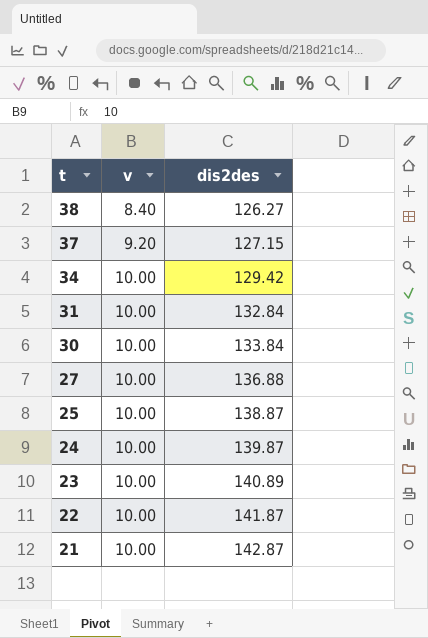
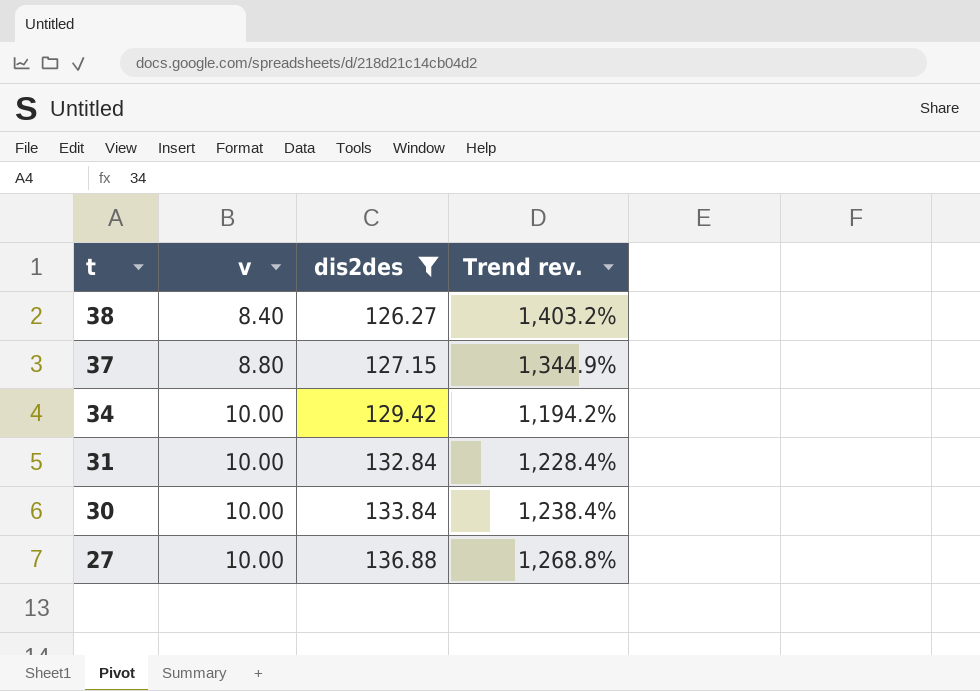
filter: none -> dis2des <= 136.88
column Trend rev. | formula: none -> ([dis2des] - [v]) / [v]
37 | v: 9.20 -> 8.80

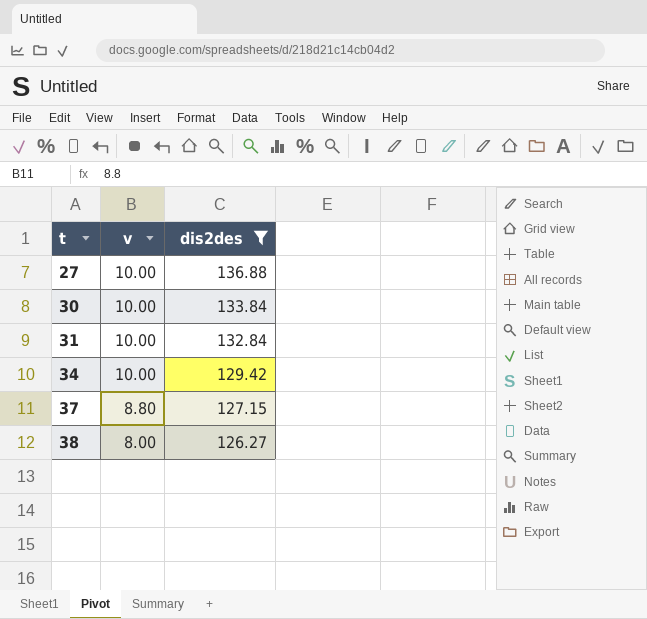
row order: t descending -> t ascending
column Trend rev. | formula: ([dis2des] - [v]) / [v] -> none
38 | v: 8.40 -> 8.00

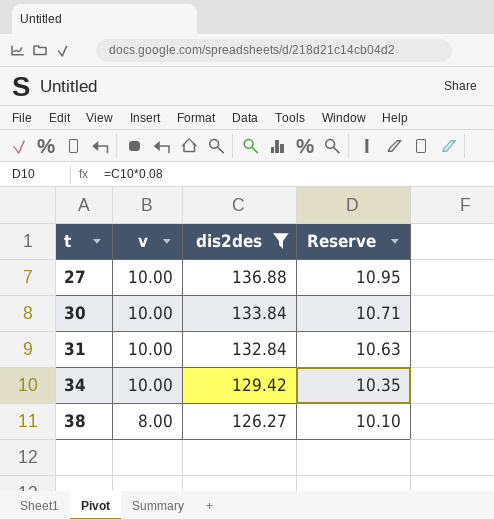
column Reserve | formula: none -> [dis2des] * 0.08
row 37: 8.80 | 127.15 -> none

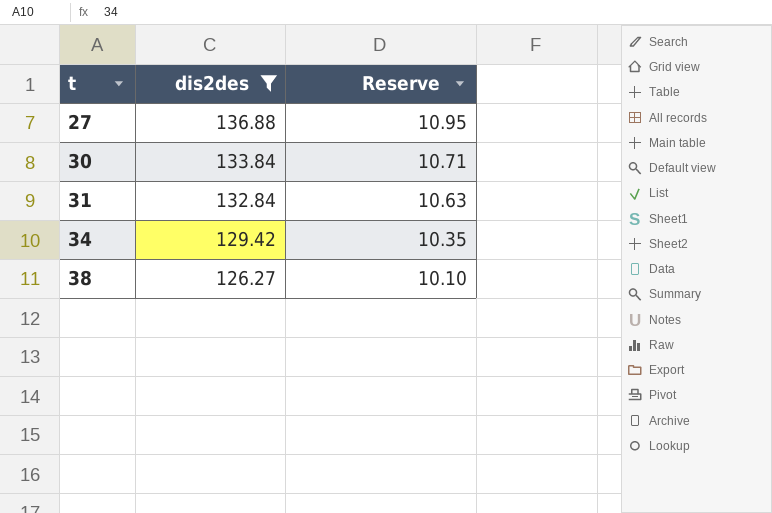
column v | position: 2 -> none

